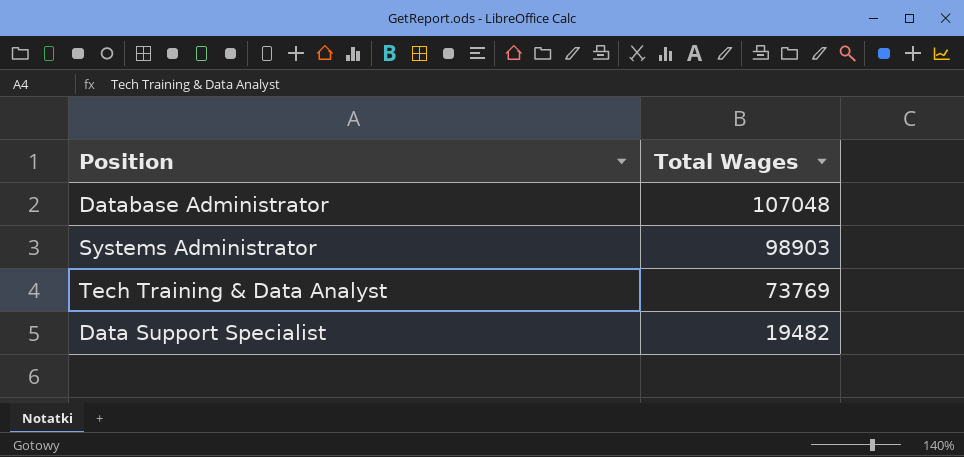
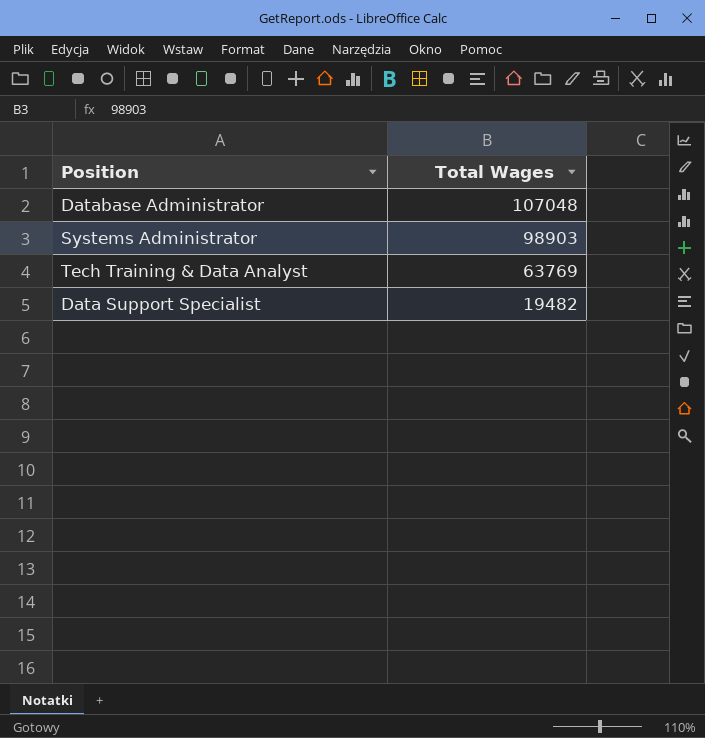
Tech Training & Data Analyst | Total Wages: 73769 -> 63769

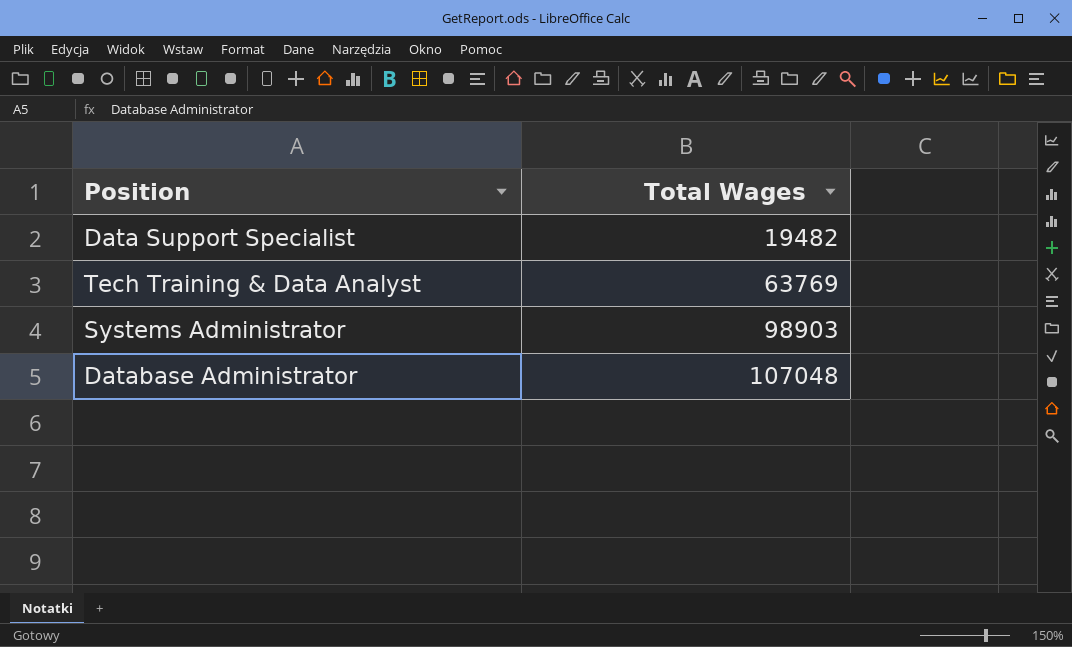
row order: Total Wages descending -> Total Wages ascending

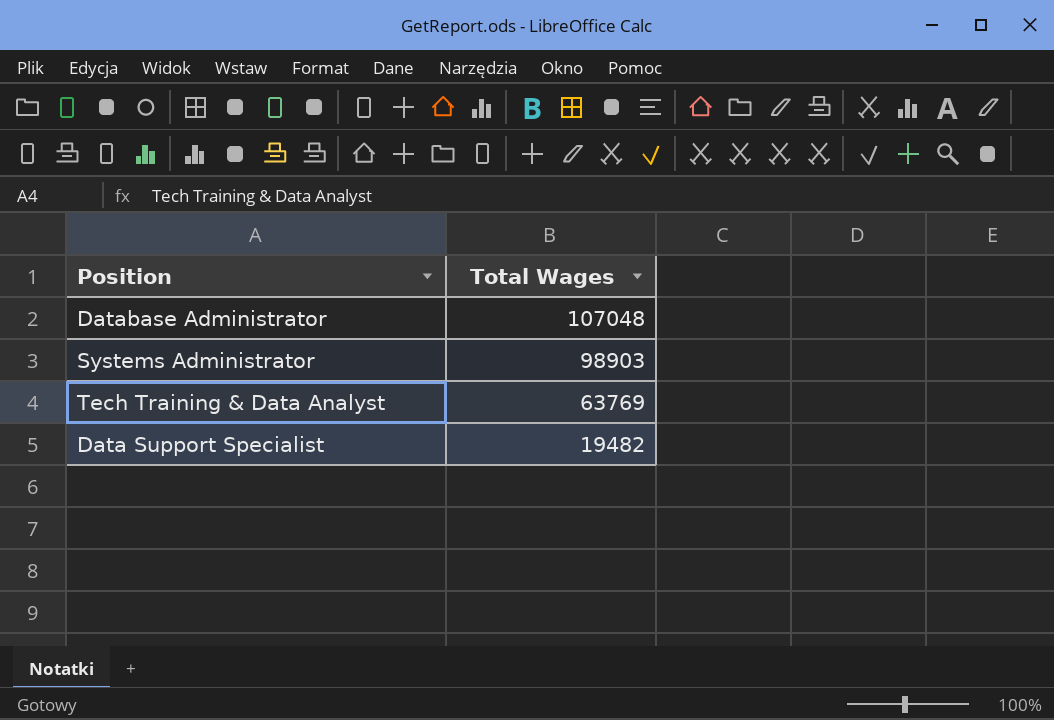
row order: Total Wages ascending -> Total Wages descending

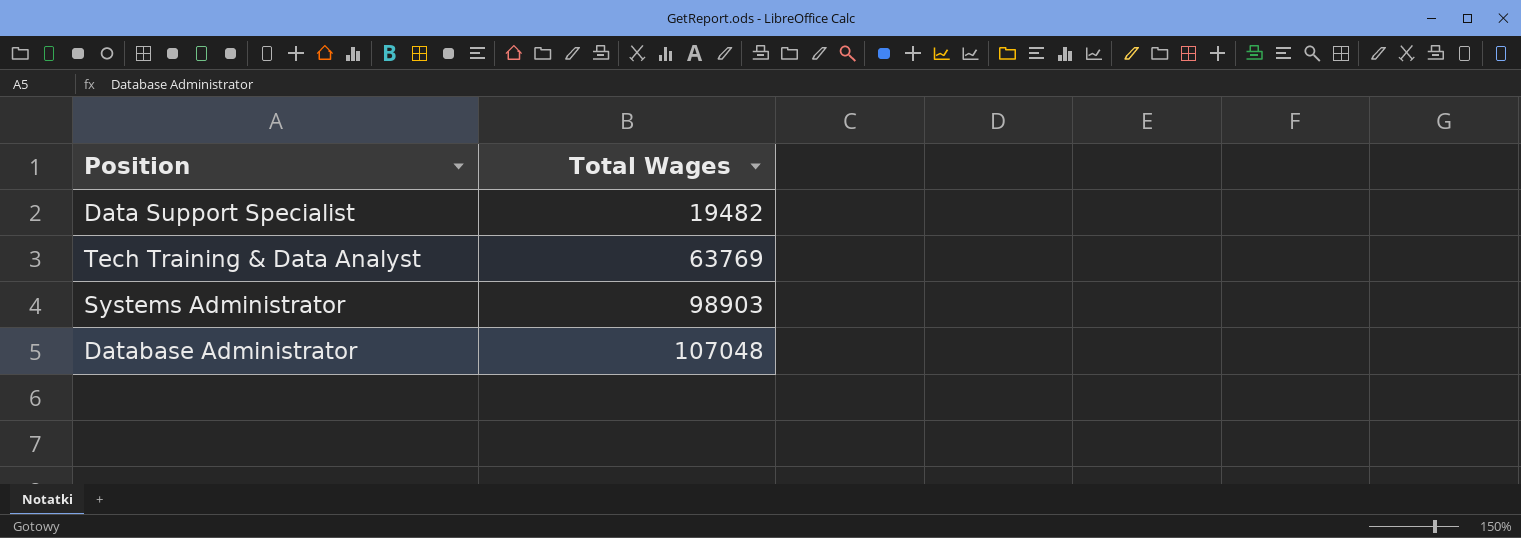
row order: Total Wages descending -> Total Wages ascending

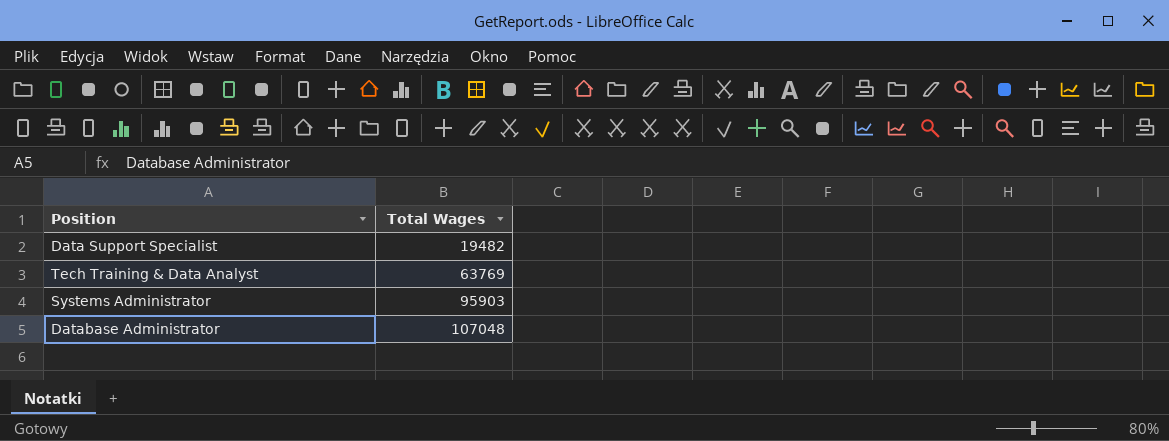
Systems Administrator | Total Wages: 98903 -> 95903

